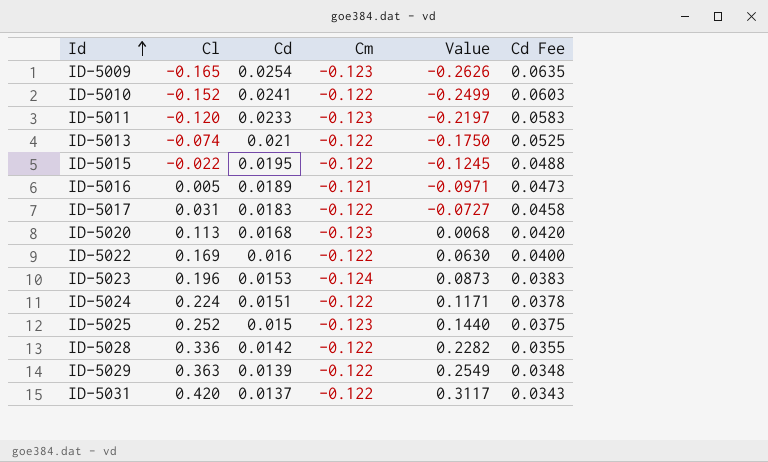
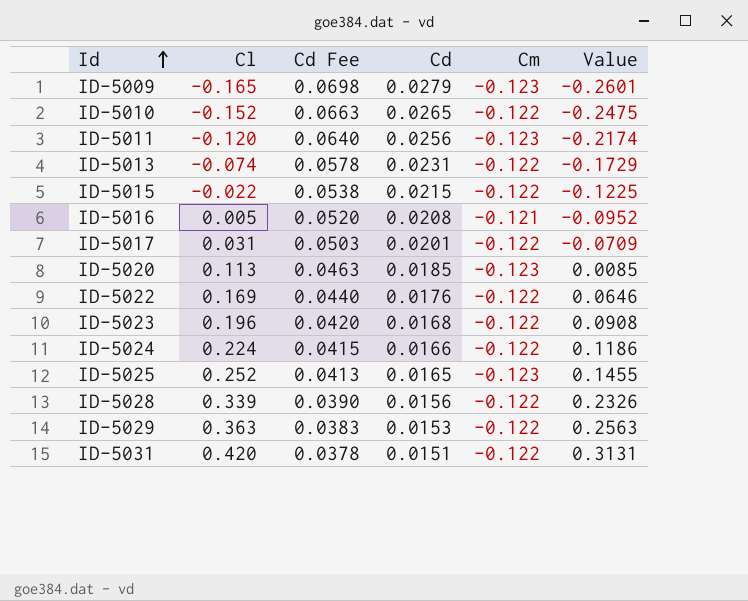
column Cd Fee | position: 6 -> 3
ID-5009 | Cd Fee: 0.0635 -> 0.0698
ID-5009 | Cd: 0.0254 -> 0.0279
ID-5009 | Value: -0.2626 -> -0.2601
ID-5010 | Cd Fee: 0.0603 -> 0.0663
ID-5010 | Cd: 0.0241 -> 0.0265
ID-5010 | Value: -0.2499 -> -0.2475
ID-5011 | Cd Fee: 0.0583 -> 0.0640
ID-5011 | Cd: 0.0233 -> 0.0256
ID-5011 | Value: -0.2197 -> -0.2174
ID-5013 | Cd Fee: 0.0525 -> 0.0578
ID-5013 | Cd: 0.021 -> 0.0231
ID-5013 | Value: -0.1750 -> -0.1729
ID-5015 | Cd Fee: 0.0488 -> 0.0538
ID-5015 | Cd: 0.0195 -> 0.0215
ID-5015 | Value: -0.1245 -> -0.1225
ID-5016 | Cd Fee: 0.0473 -> 0.0520
ID-5016 | Cd: 0.0189 -> 0.0208
ID-5016 | Value: -0.0971 -> -0.0952
ID-5017 | Cd Fee: 0.0458 -> 0.0503
ID-5017 | Cd: 0.0183 -> 0.0201
ID-5017 | Value: -0.0727 -> -0.0709
ID-5020 | Cd Fee: 0.0420 -> 0.0463
ID-5020 | Cd: 0.0168 -> 0.0185
ID-5020 | Value: 0.0068 -> 0.0085
ID-5022 | Cd Fee: 0.0400 -> 0.0440
ID-5022 | Cd: 0.016 -> 0.0176
ID-5022 | Value: 0.0630 -> 0.0646
ID-5023 | Cd Fee: 0.0383 -> 0.0420
ID-5023 | Cd: 0.0153 -> 0.0168
ID-5023 | Cm: -0.124 -> -0.122
ID-5023 | Value: 0.0873 -> 0.0908
ID-5024 | Cd Fee: 0.0378 -> 0.0415
ID-5024 | Cd: 0.0151 -> 0.0166
ID-5024 | Value: 0.1171 -> 0.1186
ID-5025 | Cd Fee: 0.0375 -> 0.0413
ID-5025 | Cd: 0.015 -> 0.0165
ID-5025 | Value: 0.1440 -> 0.1455
ID-5028 | Cl: 0.336 -> 0.339
ID-5028 | Cd Fee: 0.0355 -> 0.0390
ID-5028 | Cd: 0.0142 -> 0.0156
ID-5028 | Value: 0.2282 -> 0.2326
ID-5029 | Cd Fee: 0.0348 -> 0.0383
ID-5029 | Cd: 0.0139 -> 0.0153
ID-5029 | Value: 0.2549 -> 0.2563
ID-5031 | Cd Fee: 0.0343 -> 0.0378
ID-5031 | Cd: 0.0137 -> 0.0151
ID-5031 | Value: 0.3117 -> 0.3131

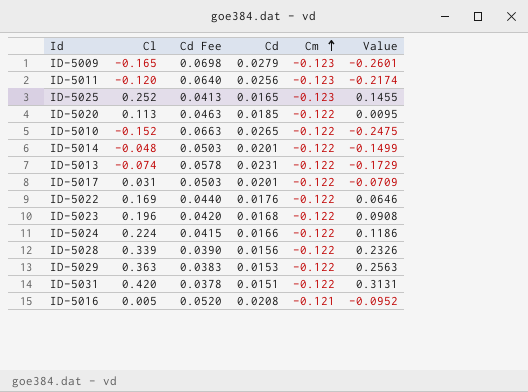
row order: Id ascending -> Cm ascending
row ID-5015: -0.022 | 0.0538 | 0.0215 | -0.122 | -0.1225 -> none
ID-5020 | Cm: -0.123 -> -0.122
ID-5020 | Value: 0.0085 -> 0.0095
row ID-5014: none -> -0.048 | 0.0503 | 0.0201 | -0.122 | -0.1499

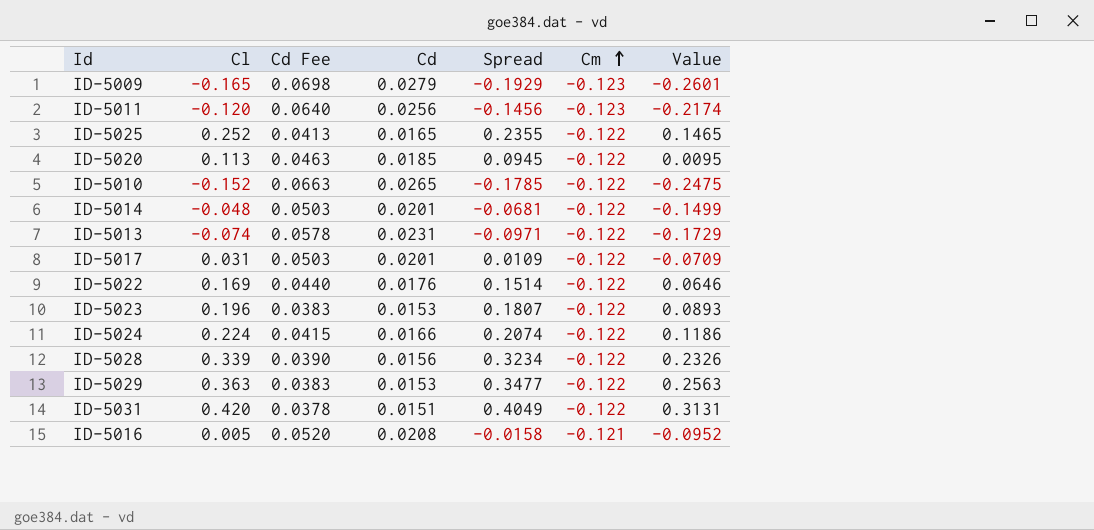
column Spread | formula: none -> [Cl] - [Cd]
ID-5025 | Cm: -0.123 -> -0.122
ID-5025 | Value: 0.1455 -> 0.1465
ID-5023 | Cd Fee: 0.0420 -> 0.0383
ID-5023 | Cd: 0.0168 -> 0.0153
ID-5023 | Value: 0.0908 -> 0.0893

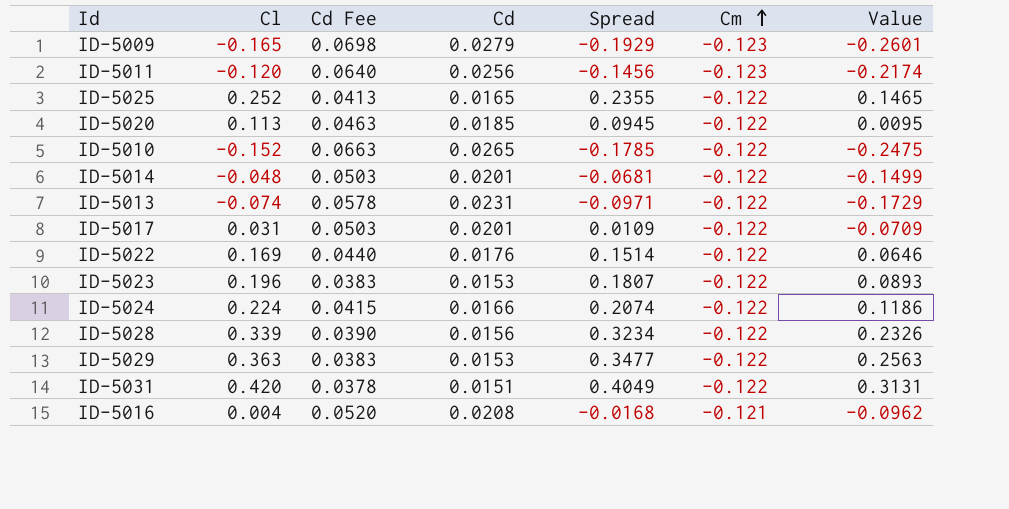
ID-5016 | Cl: 0.005 -> 0.004
ID-5016 | Spread: -0.0158 -> -0.0168
ID-5016 | Value: -0.0952 -> -0.0962

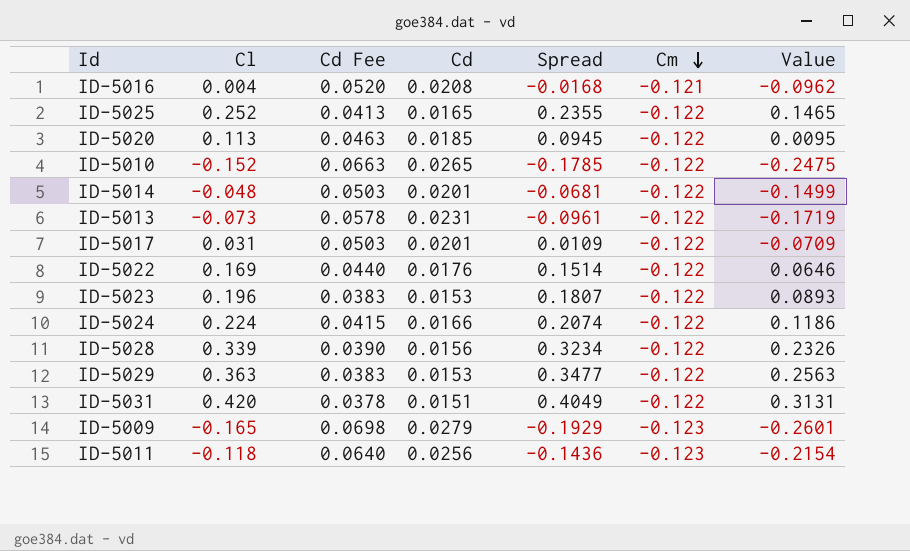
row order: Cm ascending -> Cm descending
ID-5013 | Cl: -0.074 -> -0.073
ID-5013 | Spread: -0.0971 -> -0.0961
ID-5013 | Value: -0.1729 -> -0.1719
ID-5011 | Cl: -0.120 -> -0.118
ID-5011 | Spread: -0.1456 -> -0.1436
ID-5011 | Value: -0.2174 -> -0.2154

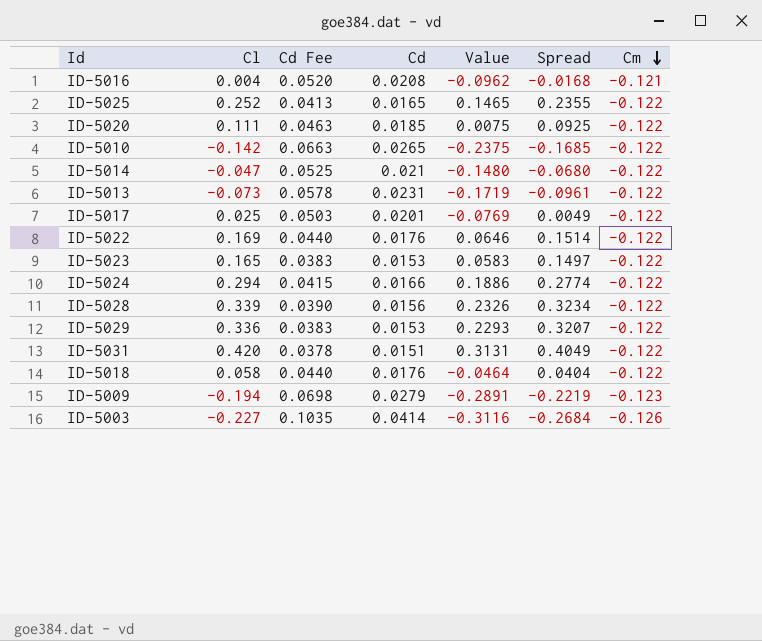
column Value | position: 7 -> 5
row ID-5011: -0.118 | 0.0640 | 0.0256 | -0.1436 | -0.123 | -0.2154 -> none
ID-5020 | Cl: 0.113 -> 0.111
ID-5020 | Value: 0.0095 -> 0.0075
ID-5020 | Spread: 0.0945 -> 0.0925
ID-5010 | Cl: -0.152 -> -0.142
ID-5010 | Value: -0.2475 -> -0.2375
ID-5010 | Spread: -0.1785 -> -0.1685
ID-5014 | Cl: -0.048 -> -0.047
ID-5014 | Cd Fee: 0.0503 -> 0.0525
ID-5014 | Cd: 0.0201 -> 0.021
ID-5014 | Value: -0.1499 -> -0.1480
ID-5014 | Spread: -0.0681 -> -0.0680
ID-5017 | Cl: 0.031 -> 0.025
ID-5017 | Value: -0.0709 -> -0.0769
ID-5017 | Spread: 0.0109 -> 0.0049
ID-5023 | Cl: 0.196 -> 0.165
ID-5023 | Value: 0.0893 -> 0.0583
ID-5023 | Spread: 0.1807 -> 0.1497
ID-5024 | Cl: 0.224 -> 0.294
ID-5024 | Value: 0.1186 -> 0.1886
ID-5024 | Spread: 0.2074 -> 0.2774
ID-5029 | Cl: 0.363 -> 0.336
ID-5029 | Value: 0.2563 -> 0.2293
ID-5029 | Spread: 0.3477 -> 0.3207
row ID-5018: none -> 0.058 | 0.0440 | 0.0176 | -0.0464 | 0.0404 | -0.122
ID-5009 | Cl: -0.165 -> -0.194
ID-5009 | Value: -0.2601 -> -0.2891
ID-5009 | Spread: -0.1929 -> -0.2219
row ID-5003: none -> -0.227 | 0.1035 | 0.0414 | -0.3116 | -0.2684 | -0.126

